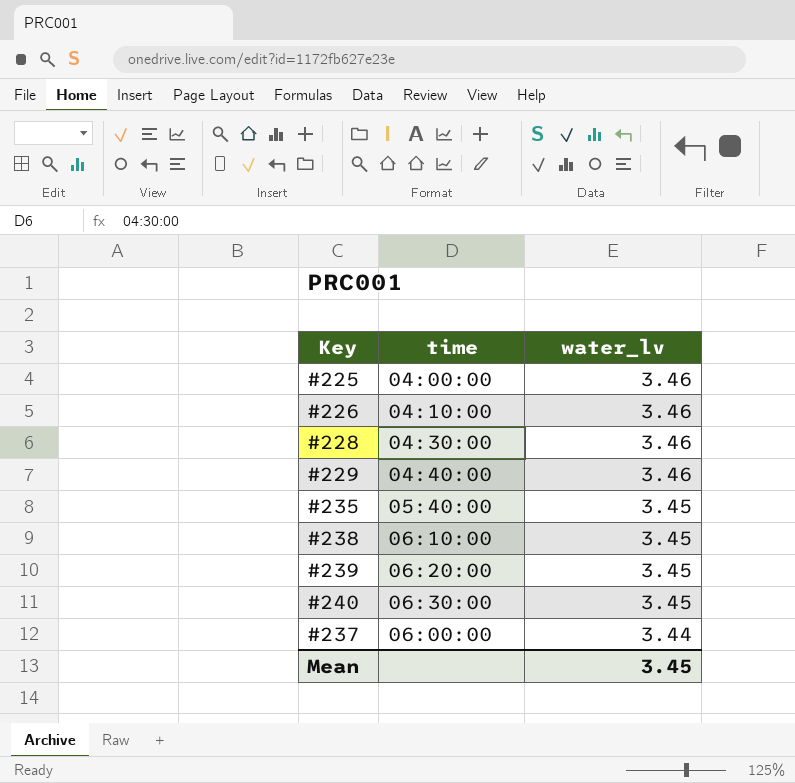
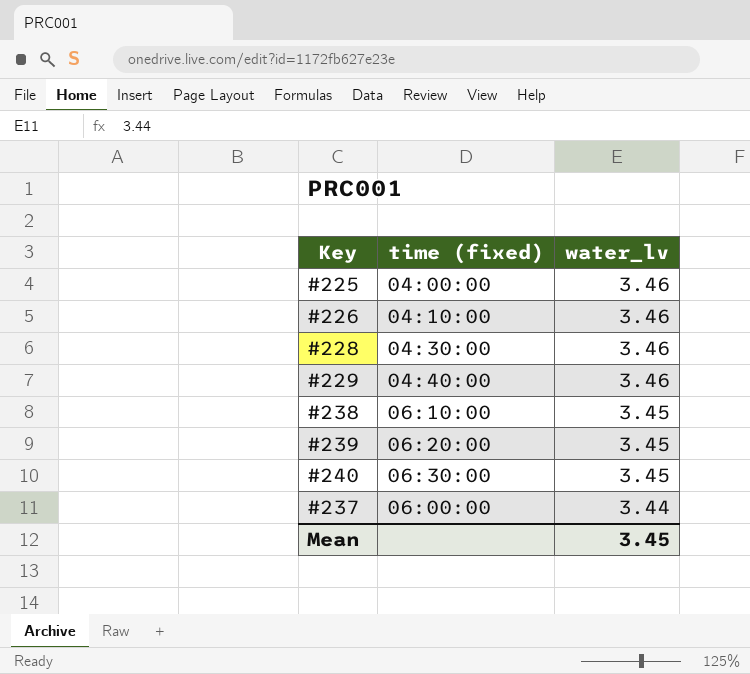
column name: time -> time (fixed)
row #235: 05:40:00 | 3.45 -> none

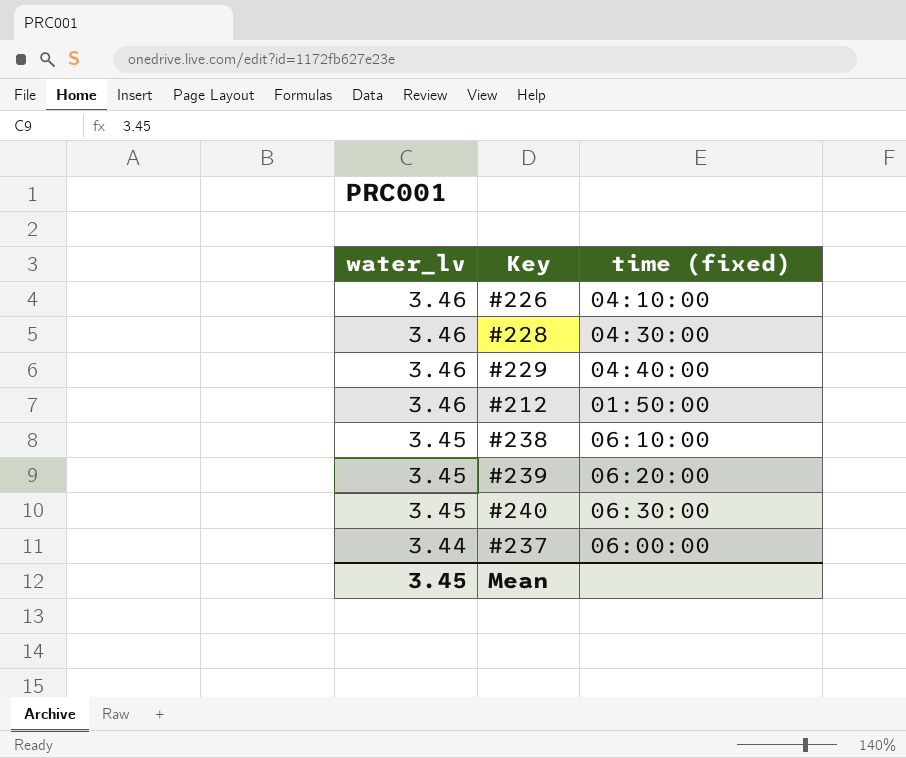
column water_lv | position: 3 -> 1
row #225: 04:00:00 | 3.46 -> none
row #212: none -> 3.46 | 01:50:00

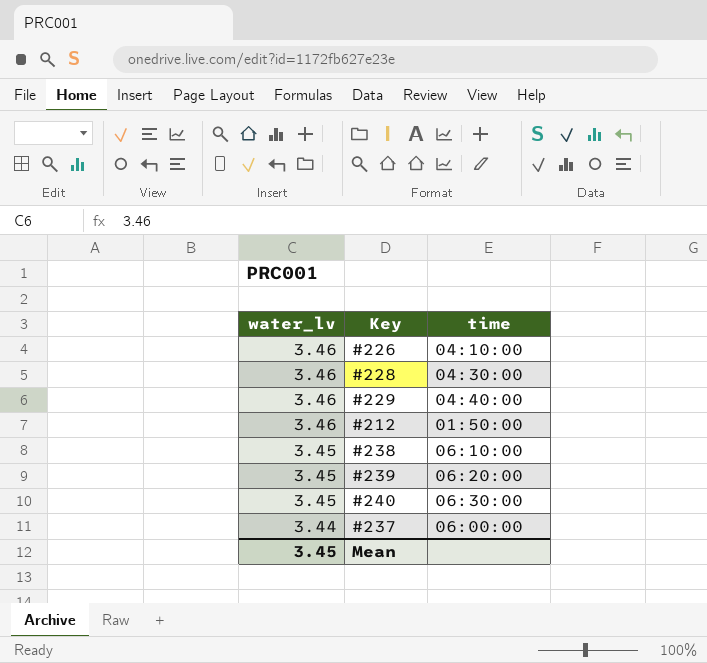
column name: time (fixed) -> time

